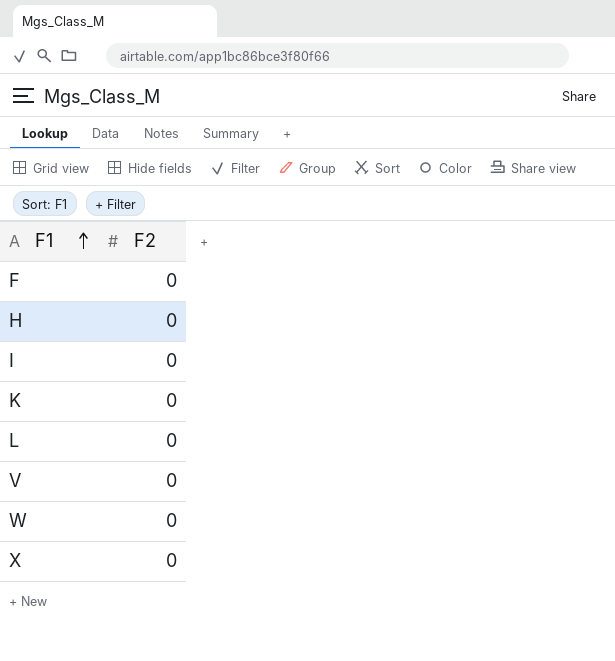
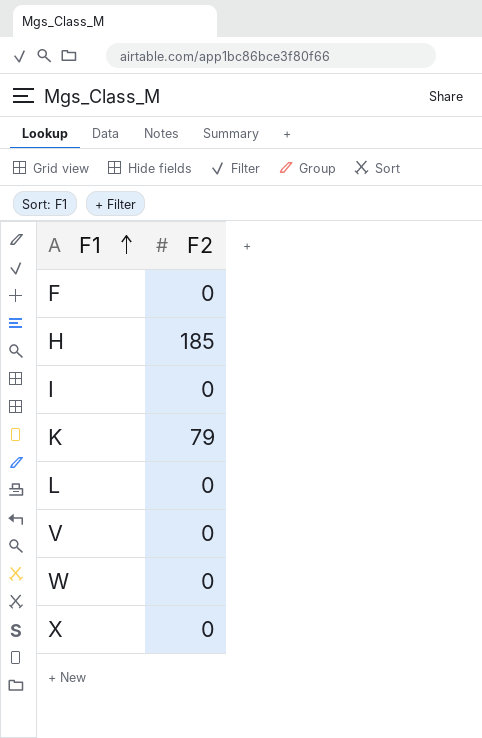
H | F2: 0 -> 185
K | F2: 0 -> 79

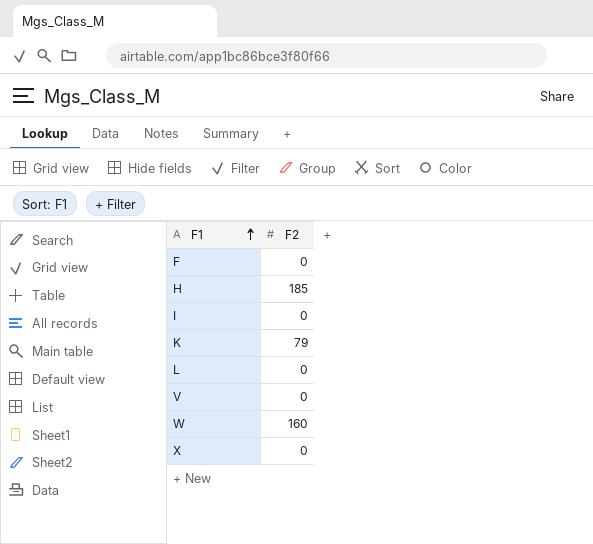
W | F2: 0 -> 160

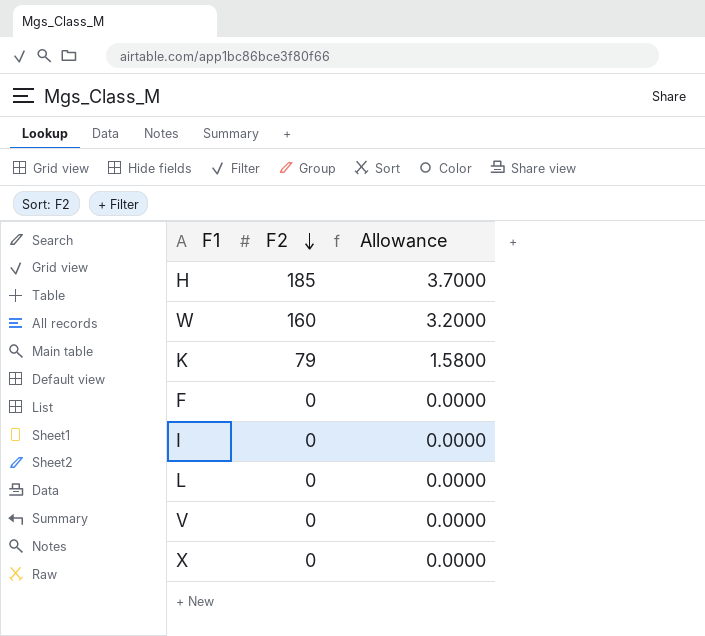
row order: F1 ascending -> F2 descending
column Allowance | formula: none -> [F2] * 0.02

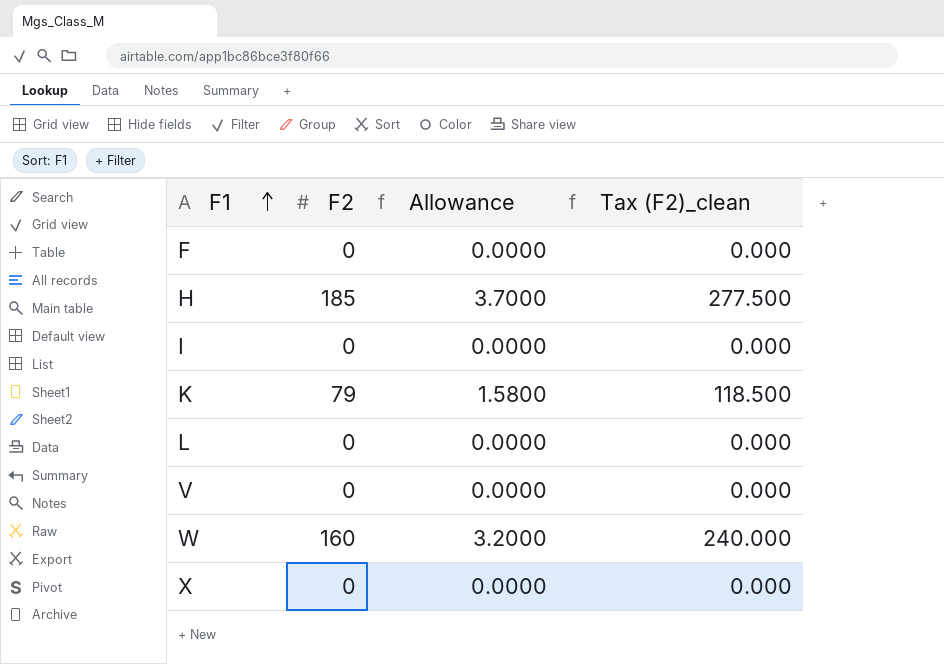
row order: F2 descending -> F1 ascending
column Tax (F2)_clean | formula: none -> [F2] * 1.5

